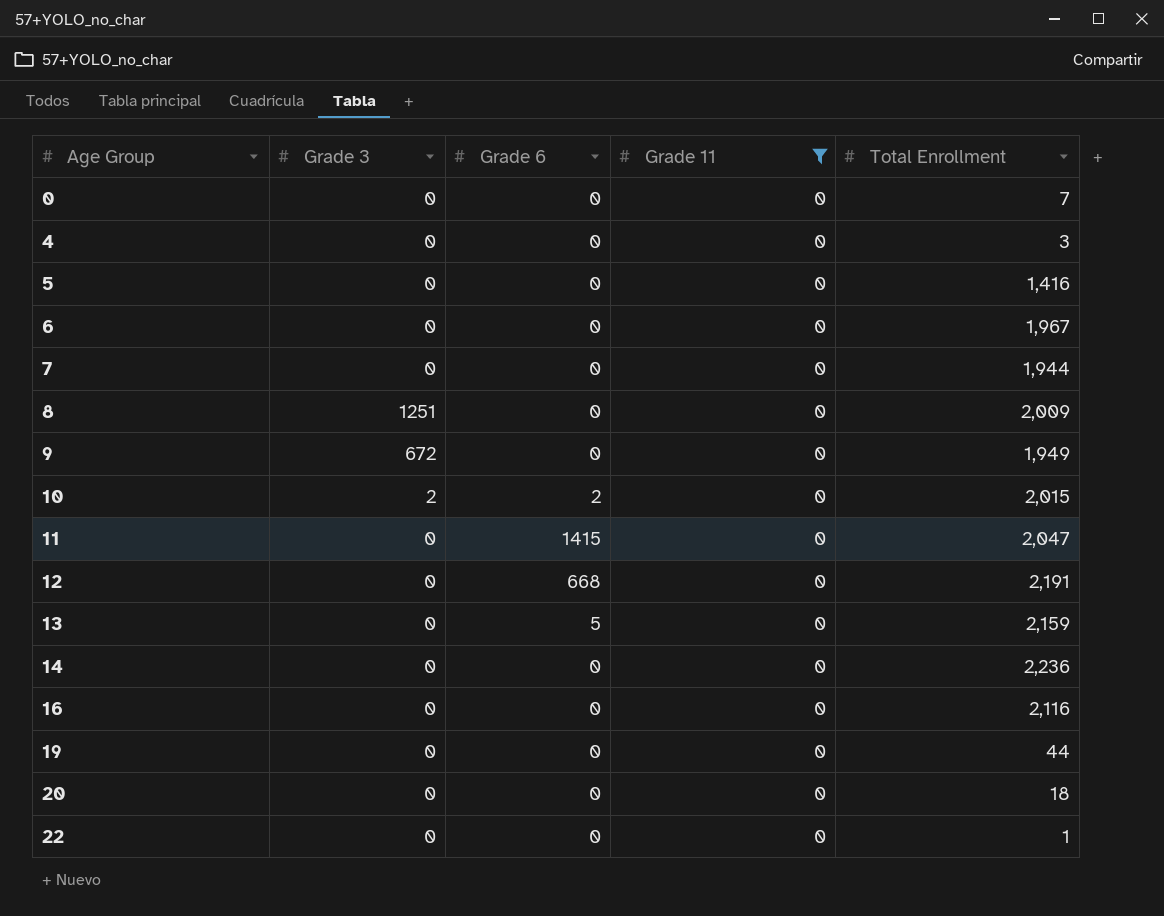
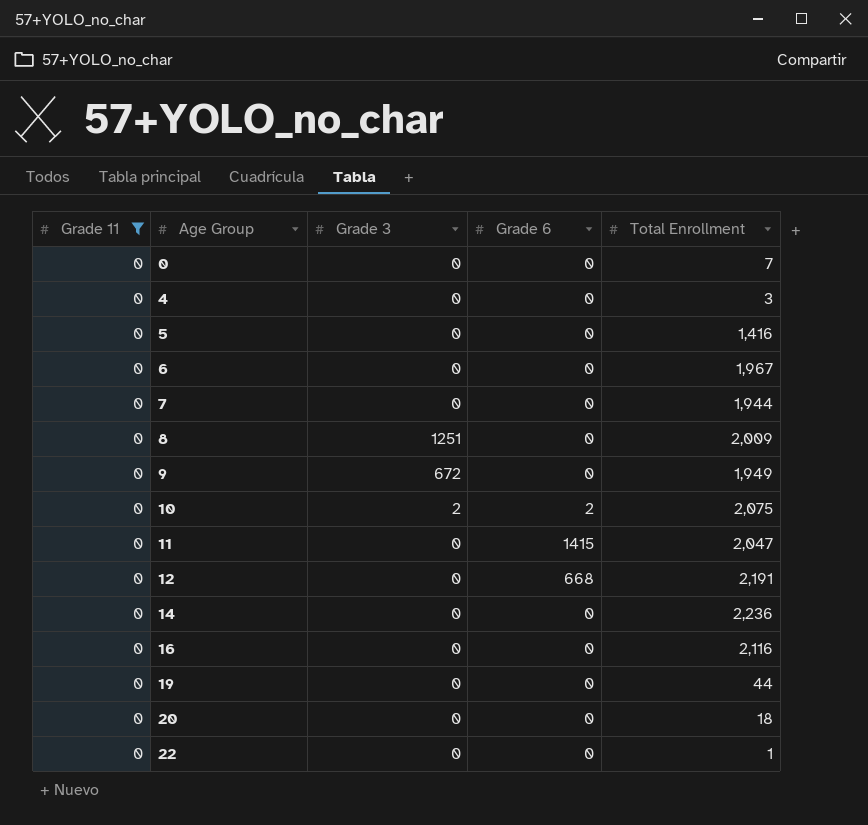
column Grade 11 | position: 4 -> 1
row 13: 0 | 5 | 0 | 2,159 -> none
10 | Total Enrollment: 2,015 -> 2,075

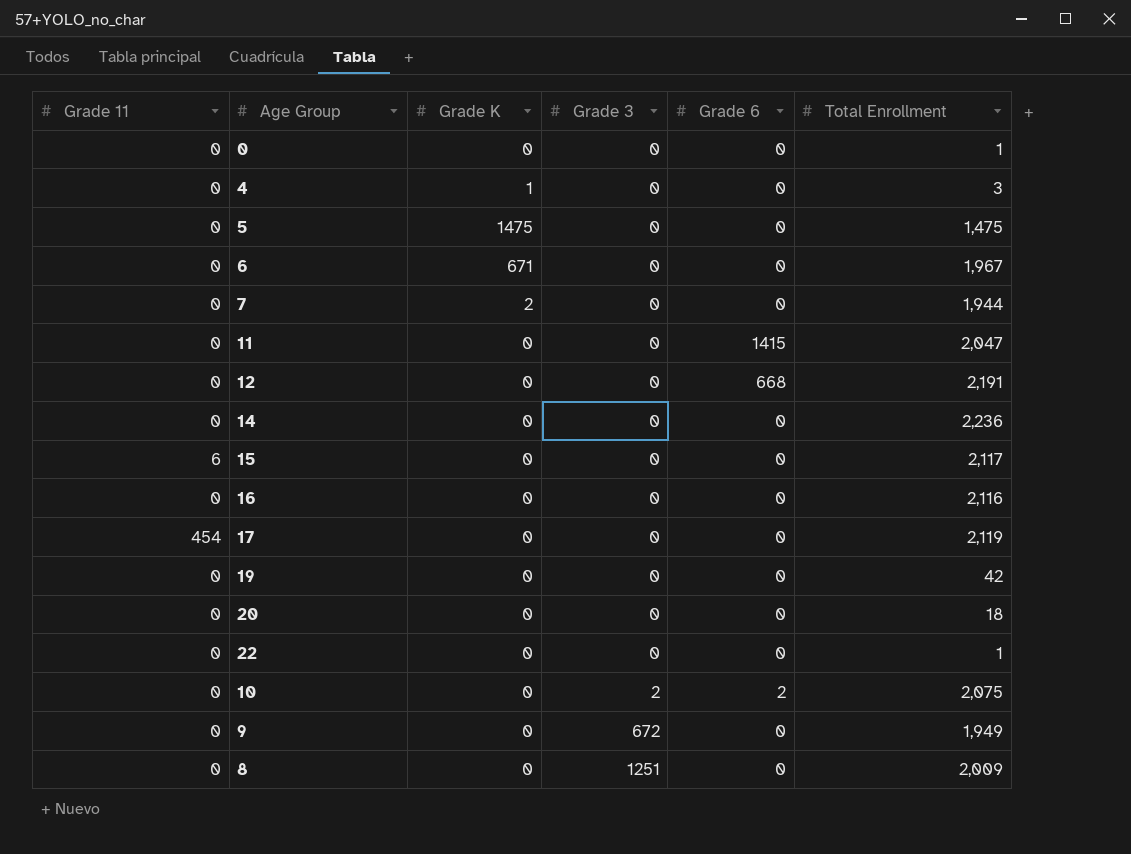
filter: Grade 11 = 0 -> none
row order: Age Group ascending -> Grade 3 ascending
column Grade K | position: none -> 3
0 | Total Enrollment: 7 -> 1
5 | Total Enrollment: 1,416 -> 1,475
19 | Total Enrollment: 44 -> 42

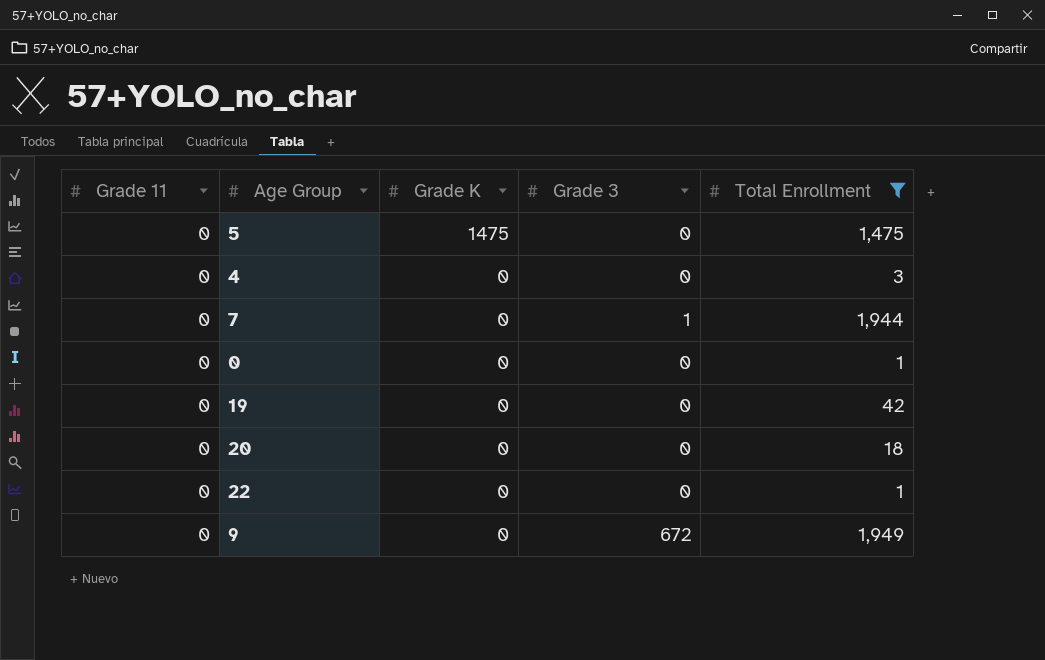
filter: none -> Total Enrollment <= 1,949
row order: Grade 3 ascending -> Grade K descending
column Grade 6 | position: 5 -> none
4 | Grade K: 1 -> 0
7 | Grade K: 2 -> 0
7 | Grade 3: 0 -> 1

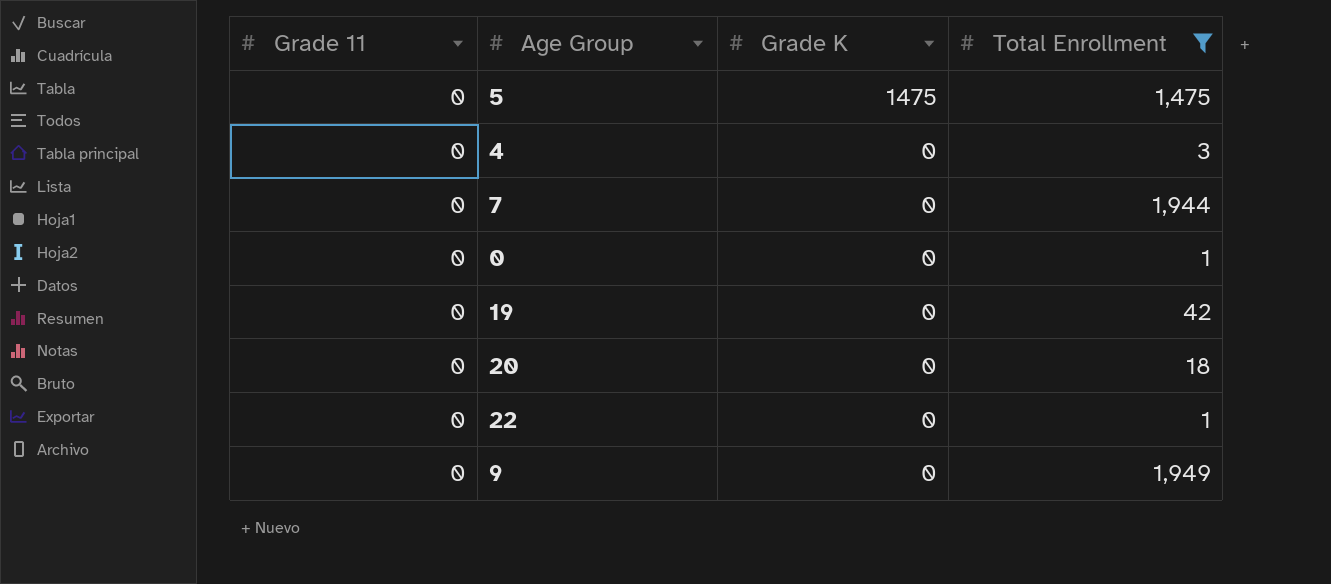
column Grade 3 | position: 4 -> none

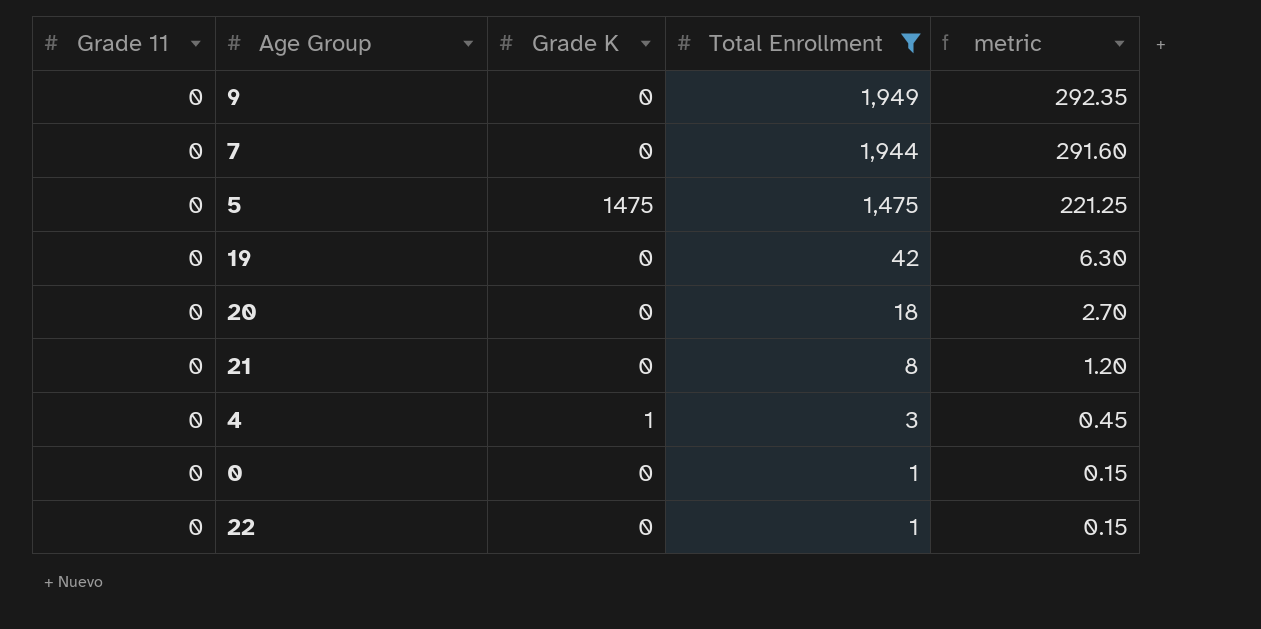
row order: Grade K descending -> Total Enrollment descending
column metric | formula: none -> [Total Enrollment] * 0.15
row 21: none -> 0 | 0 | 8 | 1.20
4 | Grade K: 0 -> 1

